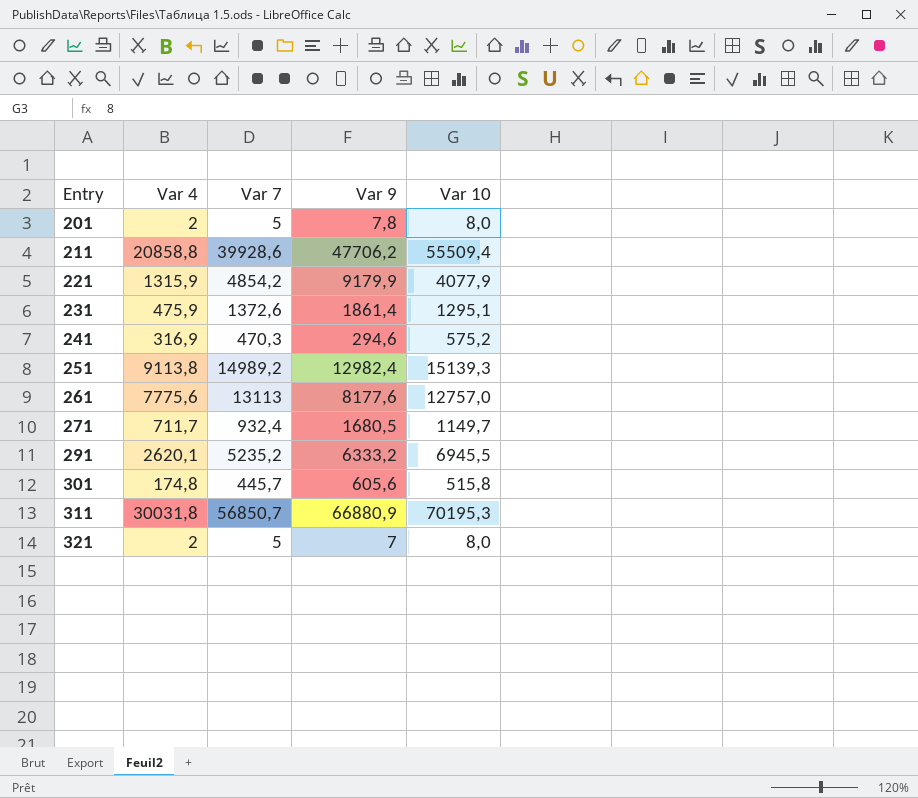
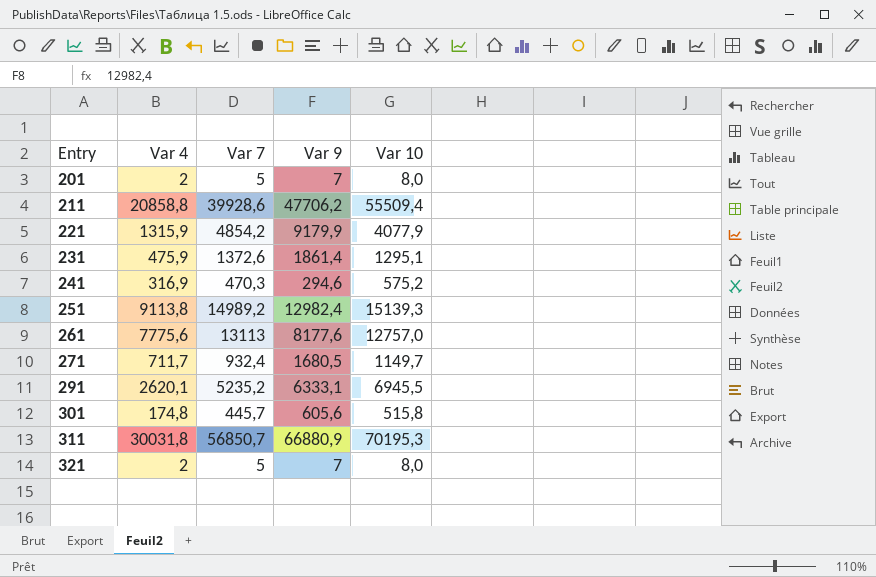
201 | Var 9: 7,8 -> 7
291 | Var 9: 6333,2 -> 6333,1

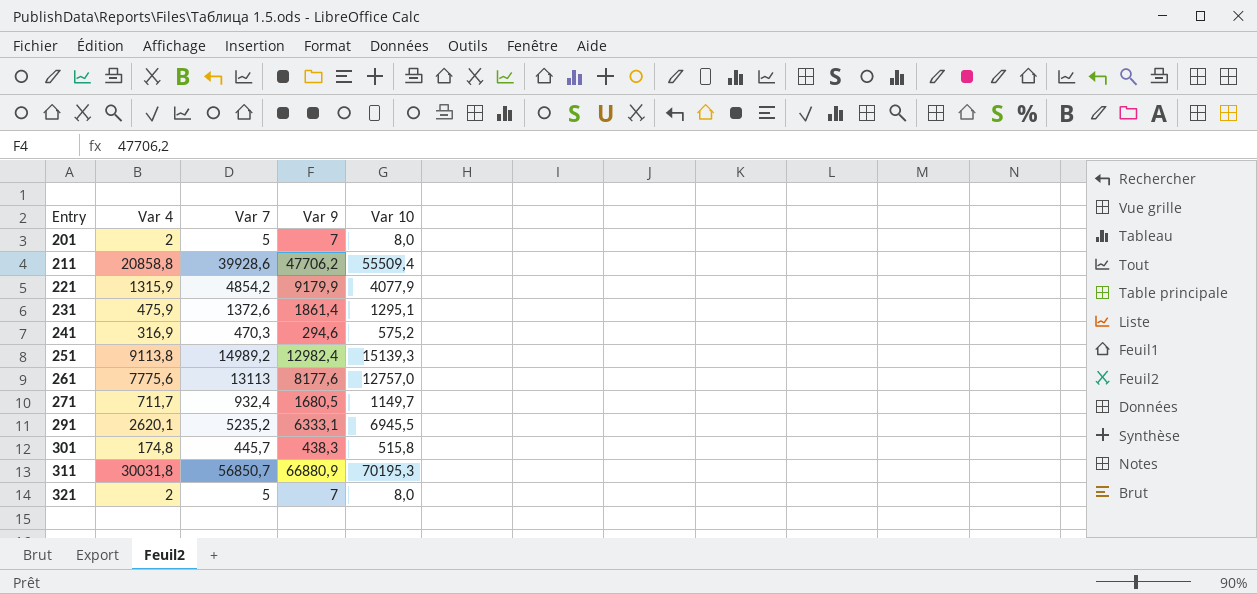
301 | Var 9: 605,6 -> 438,3

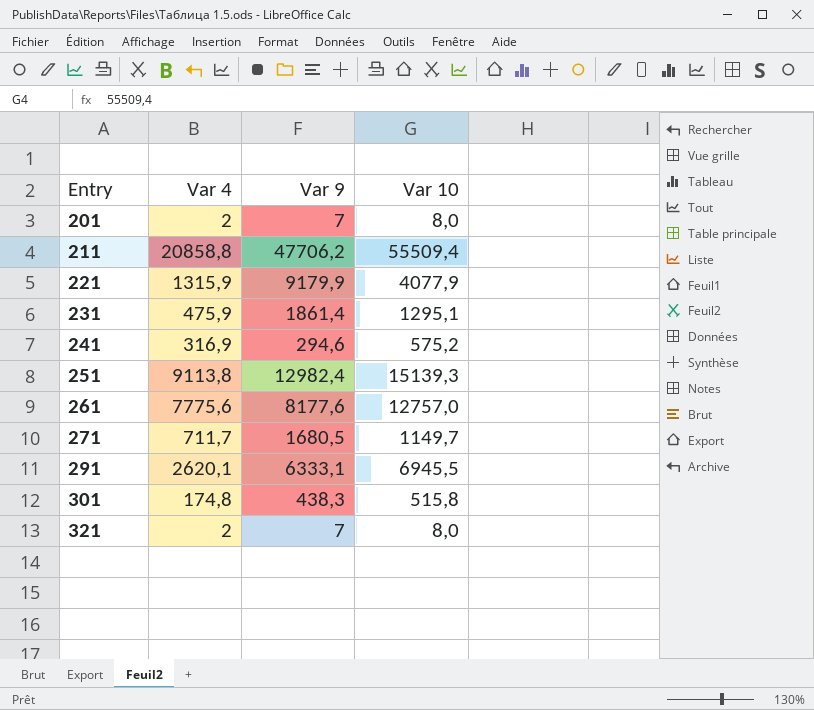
column Var 7 | position: 3 -> none
row 311: 30031,8 | 56850,7 | 66880,9 | 70195,3 -> none

